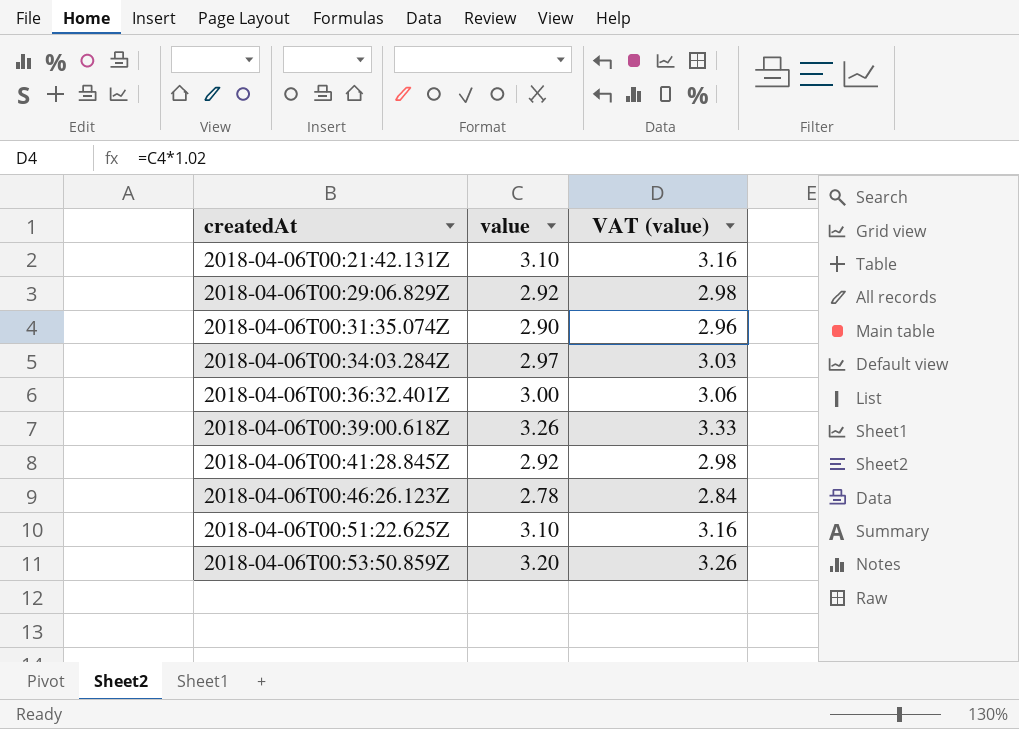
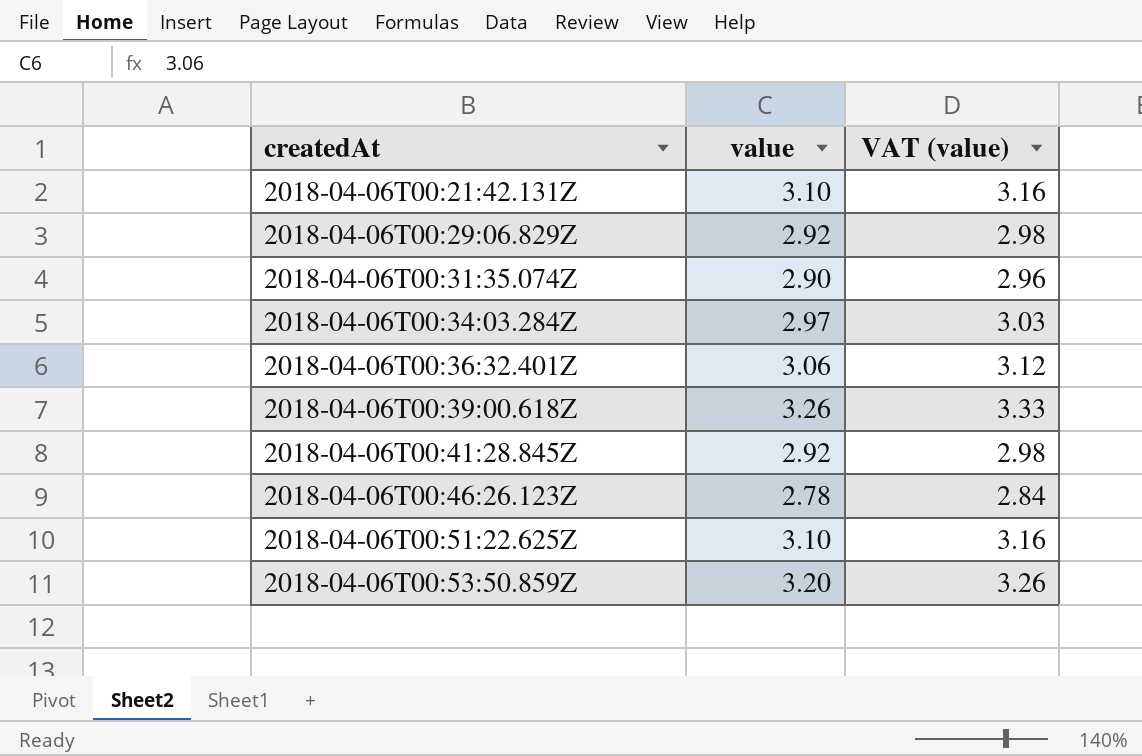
2018-04-06T00:36:32.401Z | value: 3.00 -> 3.06
2018-04-06T00:36:32.401Z | VAT (value): 3.06 -> 3.12

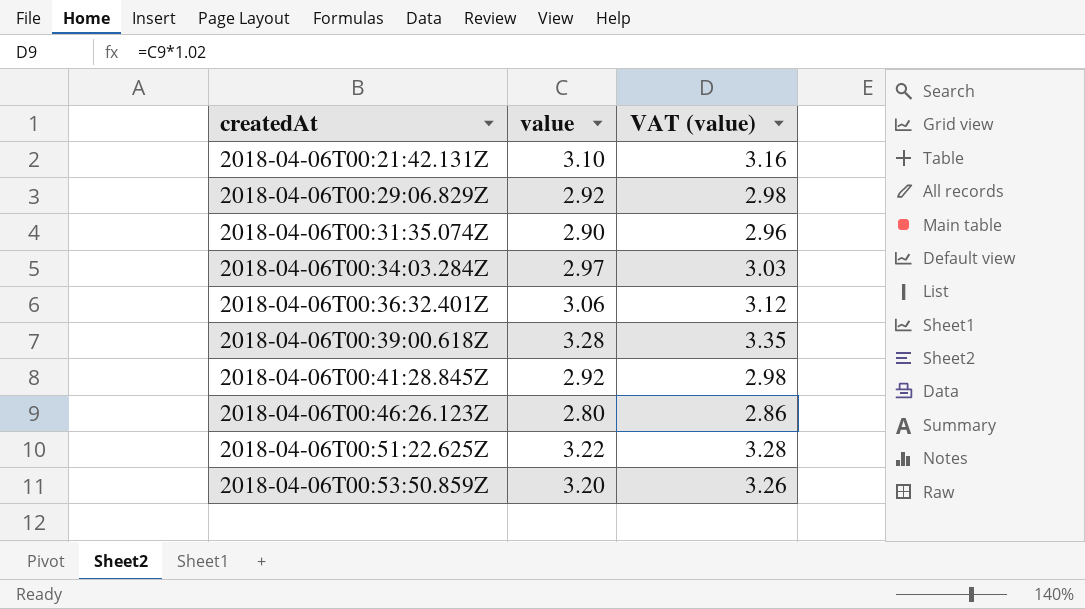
2018-04-06T00:39:00.618Z | value: 3.26 -> 3.28
2018-04-06T00:39:00.618Z | VAT (value): 3.33 -> 3.35
2018-04-06T00:46:26.123Z | value: 2.78 -> 2.80
2018-04-06T00:46:26.123Z | VAT (value): 2.84 -> 2.86
2018-04-06T00:51:22.625Z | value: 3.10 -> 3.22
2018-04-06T00:51:22.625Z | VAT (value): 3.16 -> 3.28

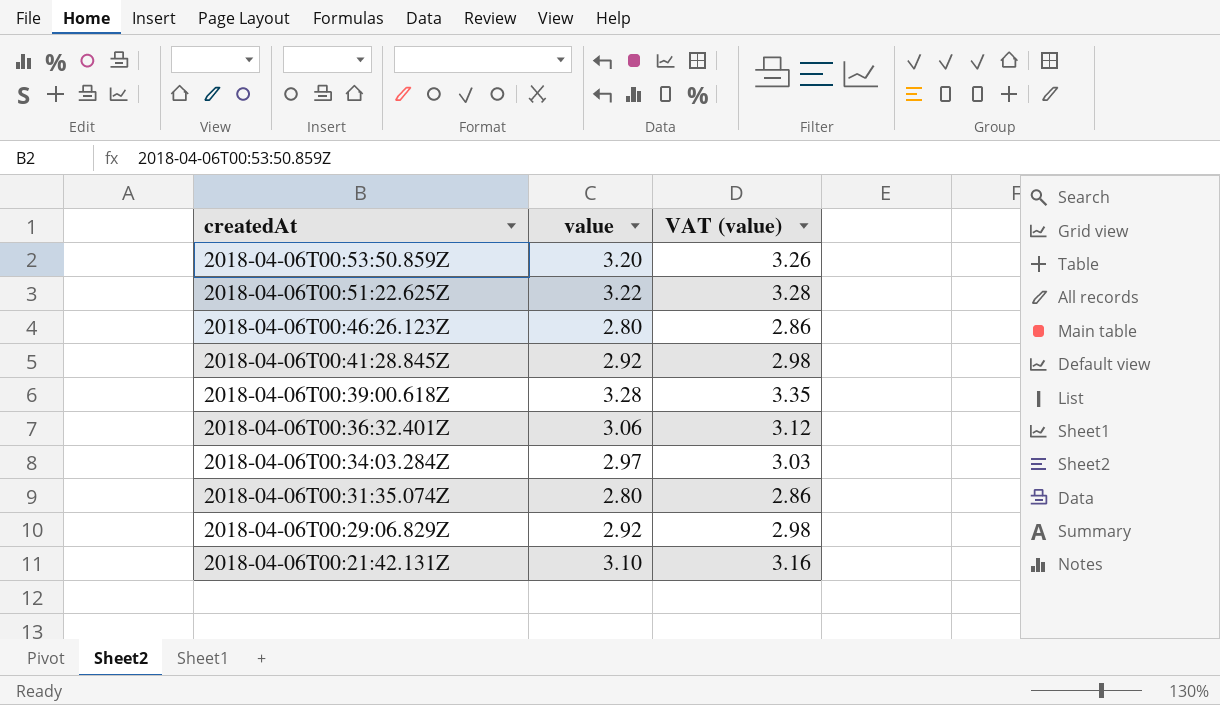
row order: createdAt ascending -> createdAt descending
2018-04-06T00:31:35.074Z | value: 2.90 -> 2.80
2018-04-06T00:31:35.074Z | VAT (value): 2.96 -> 2.86

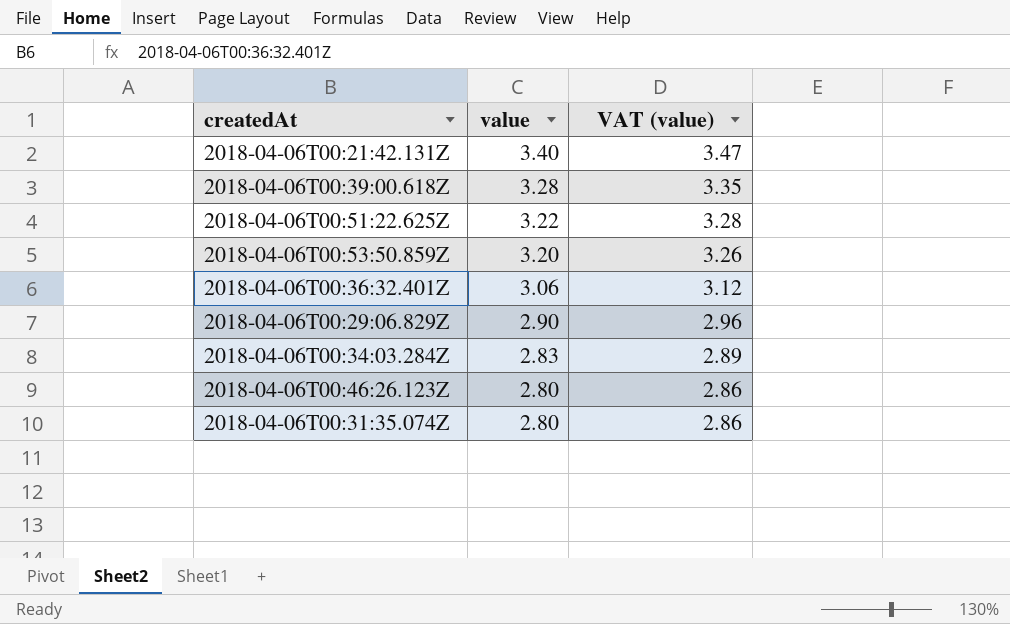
row order: createdAt descending -> value descending
row 2018-04-06T00:41:28.845Z: 2.92 | 2.98 -> none
2018-04-06T00:21:42.131Z | value: 3.10 -> 3.40
2018-04-06T00:21:42.131Z | VAT (value): 3.16 -> 3.47
2018-04-06T00:29:06.829Z | value: 2.92 -> 2.90
2018-04-06T00:29:06.829Z | VAT (value): 2.98 -> 2.96
2018-04-06T00:34:03.284Z | value: 2.97 -> 2.83
2018-04-06T00:34:03.284Z | VAT (value): 3.03 -> 2.89

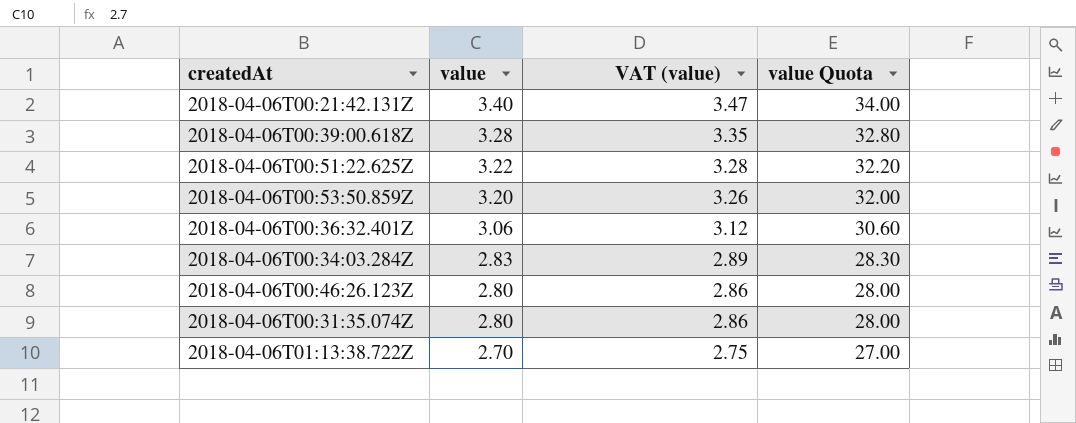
column value Quota | formula: none -> [value] * 10
row 2018-04-06T00:29:06.829Z: 2.90 | 2.96 -> none
row 2018-04-06T01:13:38.722Z: none -> 2.70 | 2.75 | 27.00

